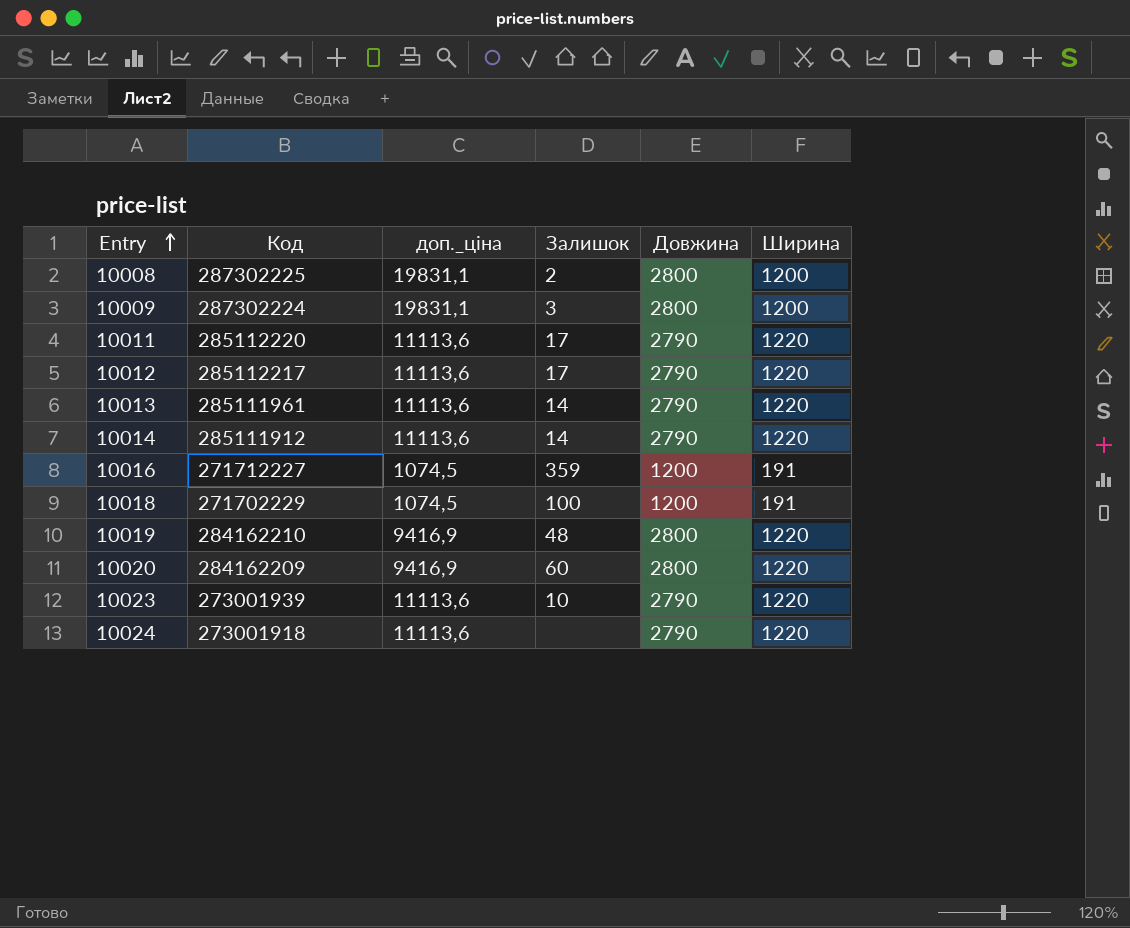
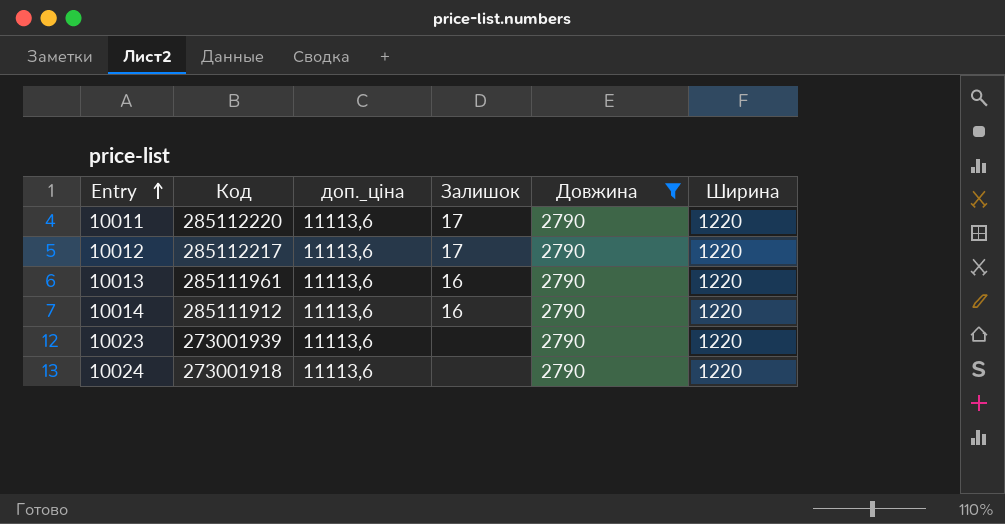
filter: none -> Довжина = 2790
10013 | Залишок: 14 -> 16
10014 | Залишок: 14 -> 16
10023 | Залишок: 10 -> none

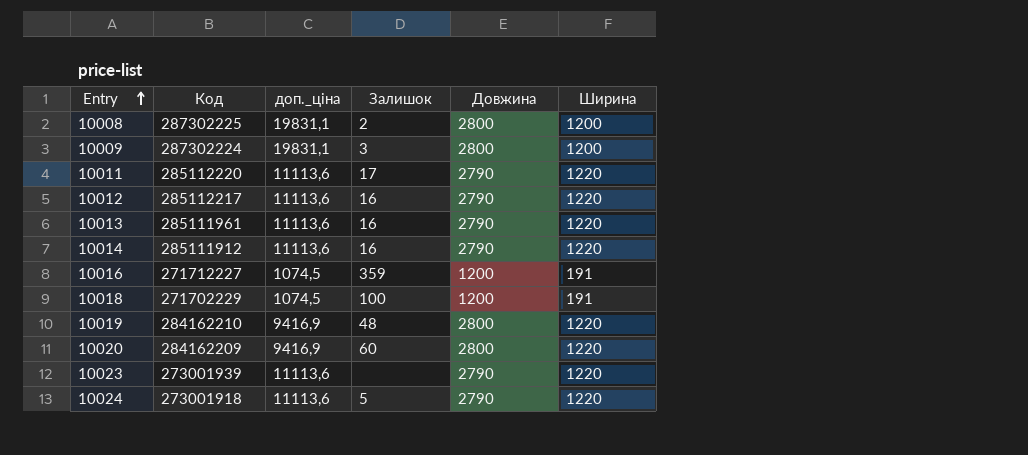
filter: Довжина = 2790 -> none
10012 | Залишок: 17 -> 16
10024 | Залишок: none -> 5

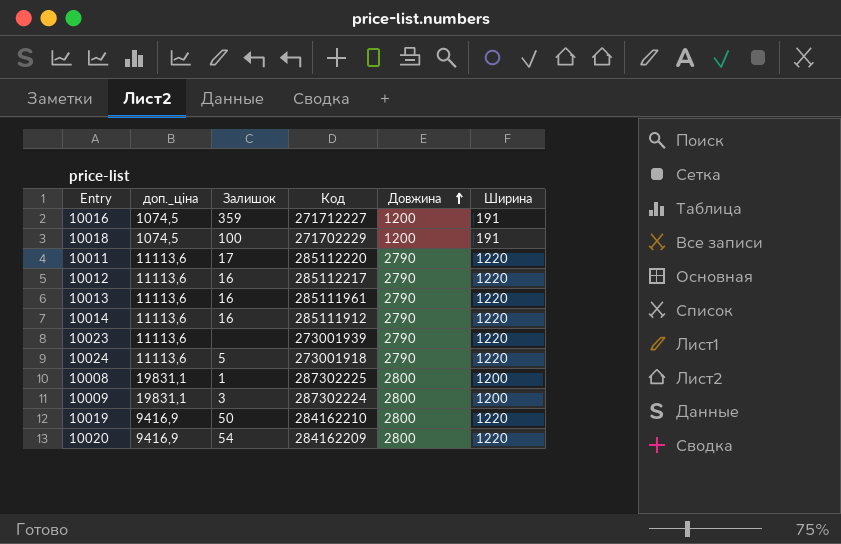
row order: Entry ascending -> Довжина ascending
column Код | position: 2 -> 4
10008 | Залишок: 2 -> 1
10019 | Залишок: 48 -> 50
10020 | Залишок: 60 -> 54

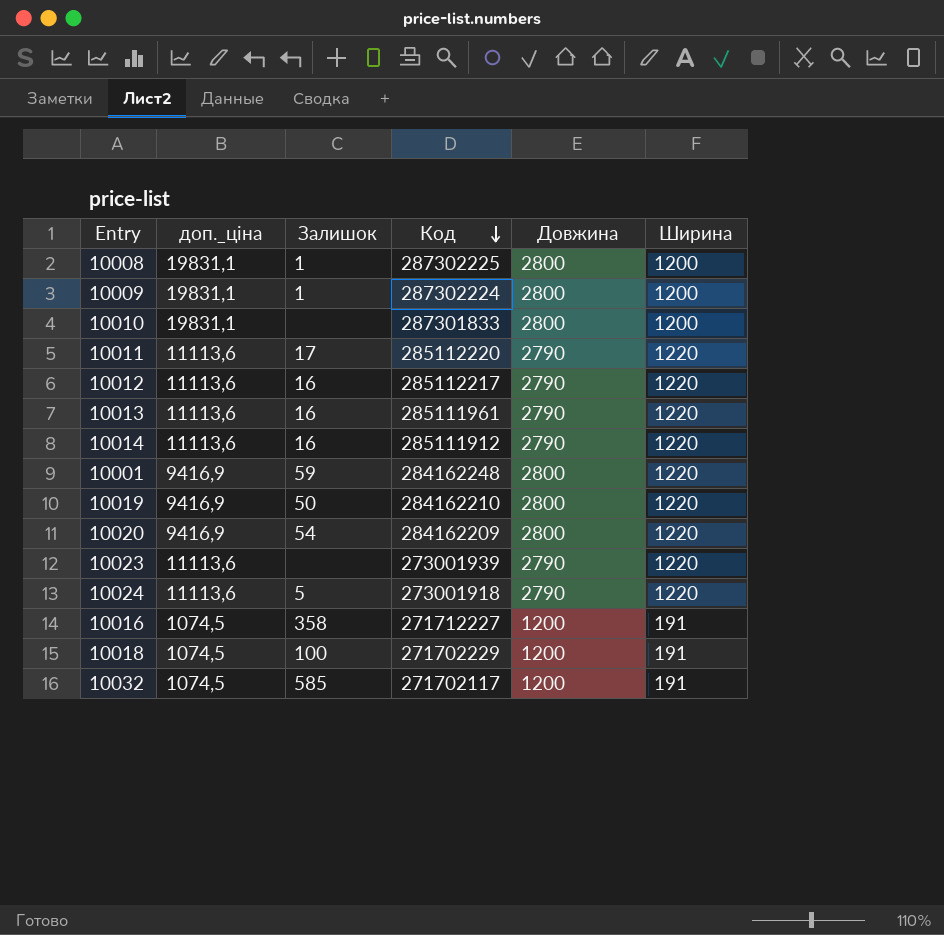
row order: Довжина ascending -> Код descending
10009 | Залишок: 3 -> 1
row 10010: none -> 19831,1 | none | 287301833 | 2800 | 1200
row 10001: none -> 9416,9 | 59 | 284162248 | 2800 | 1220
10016 | Залишок: 359 -> 358
row 10032: none -> 1074,5 | 585 | 271702117 | 1200 | 191

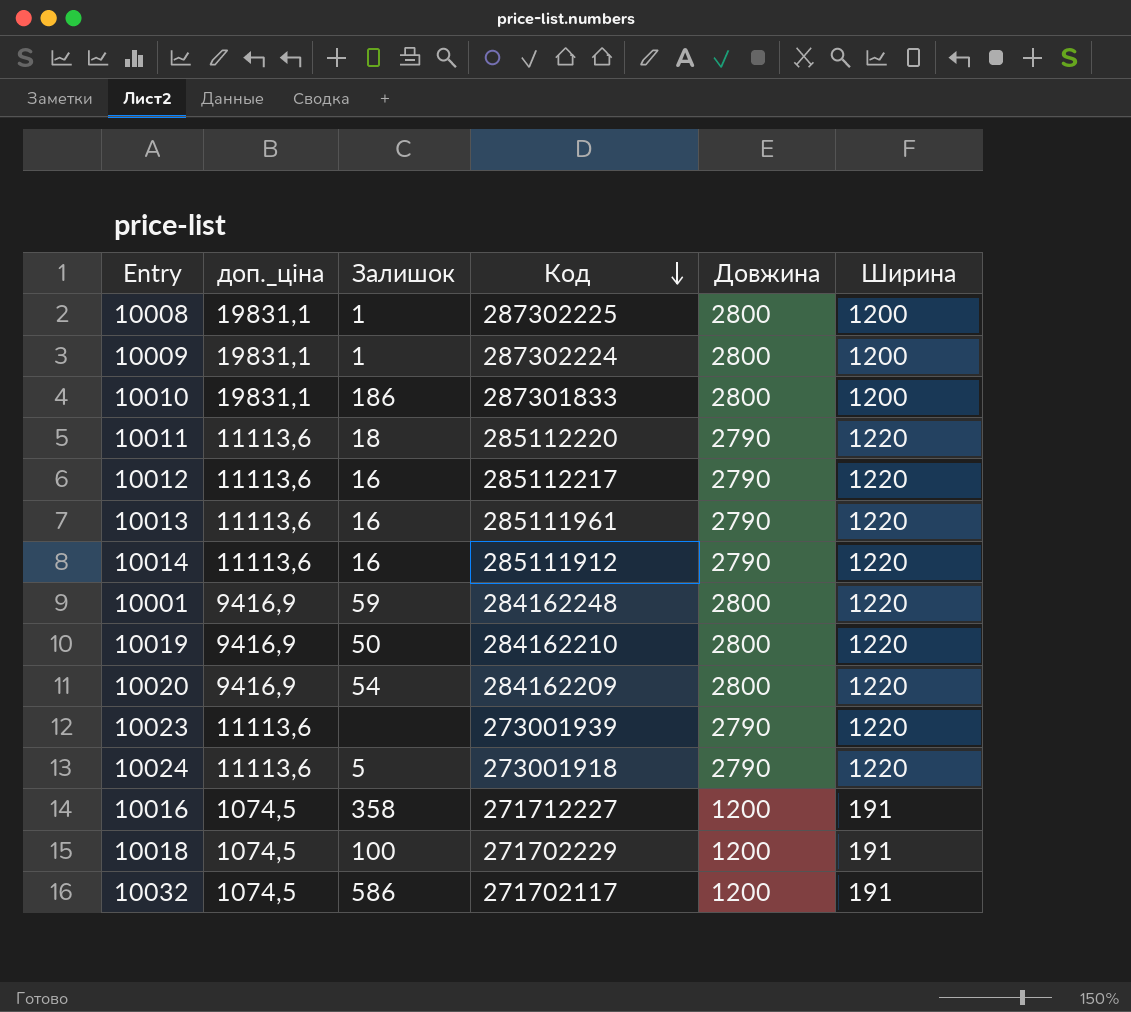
10010 | Залишок: none -> 186
10011 | Залишок: 17 -> 18
10032 | Залишок: 585 -> 586

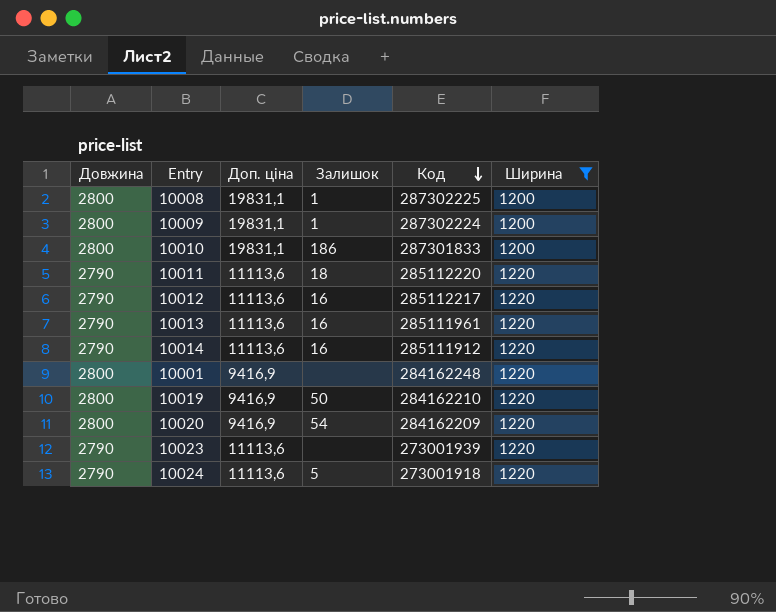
filter: none -> Ширина != 191
column Довжина | position: 5 -> 1
column name: доп._ціна -> Доп. ціна
10001 | Залишок: 59 -> none

